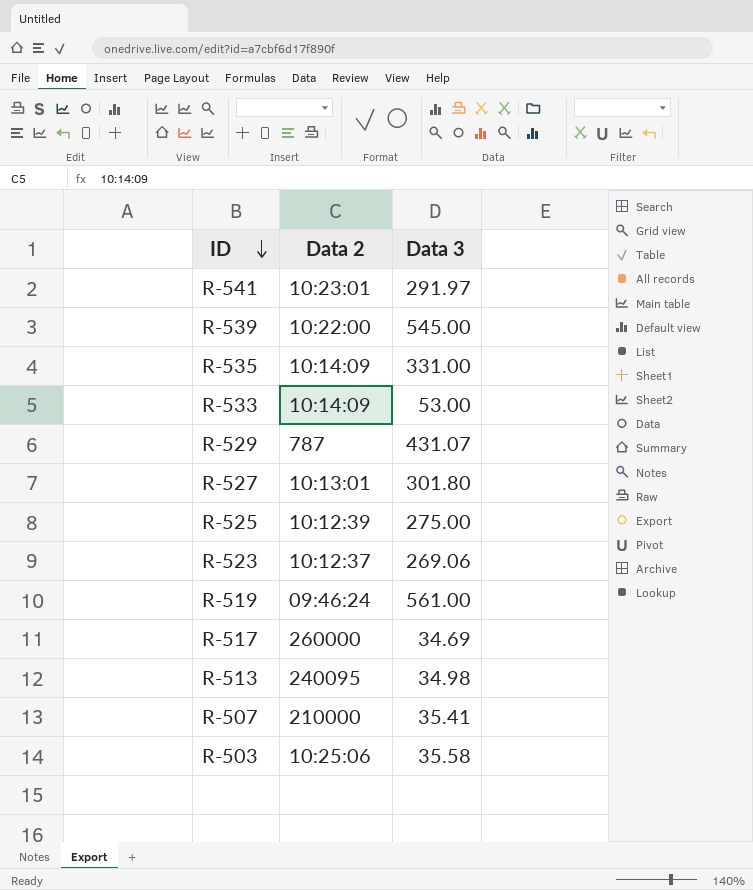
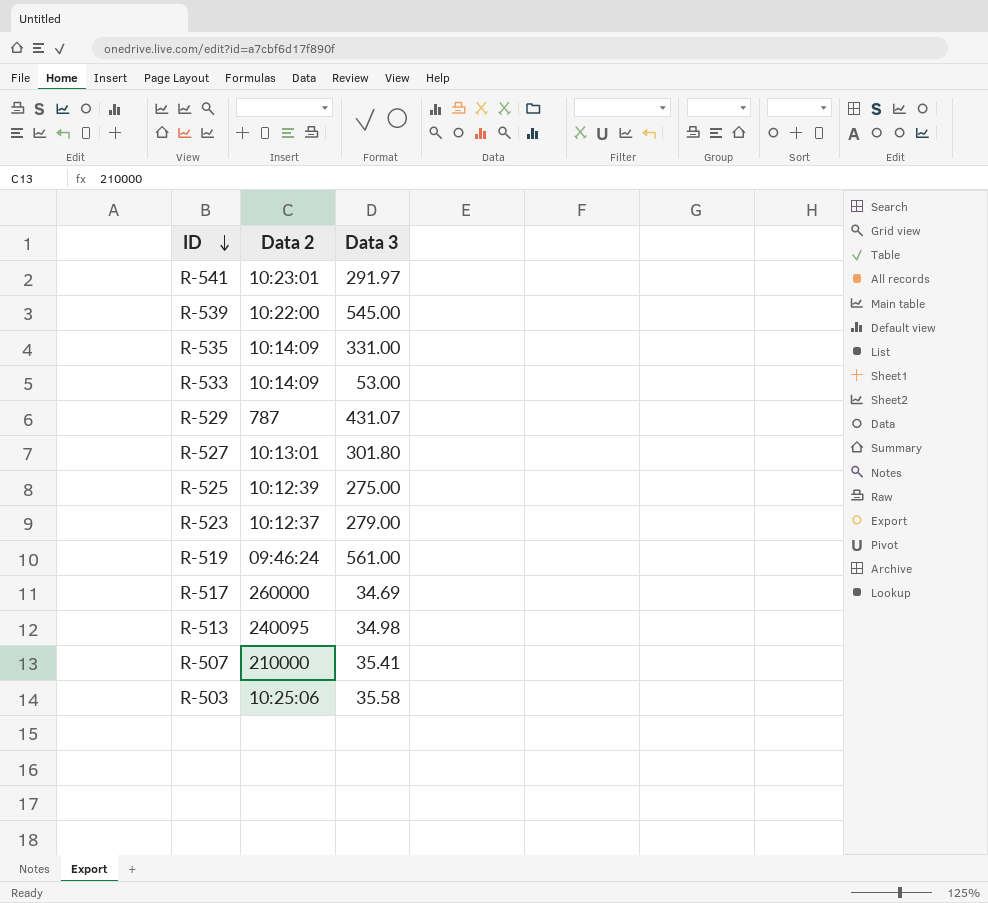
R-523 | Data 3: 269.06 -> 279.00

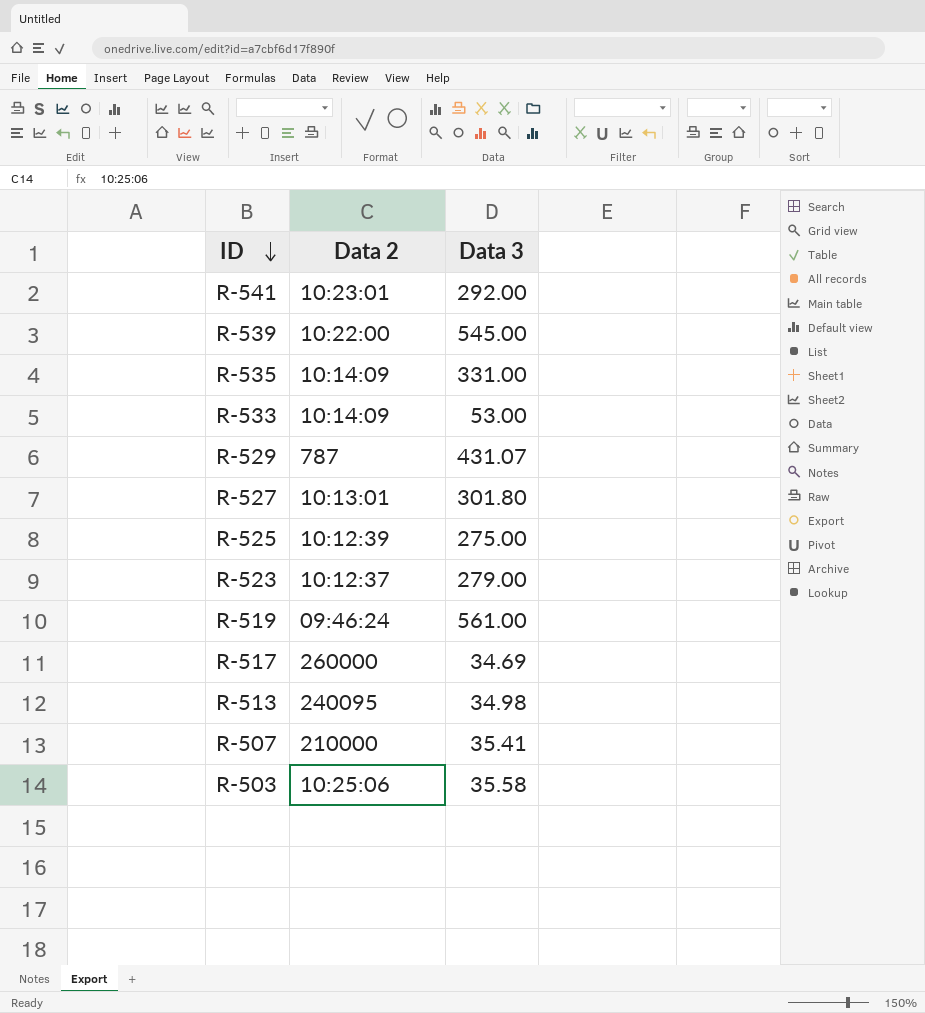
R-541 | Data 3: 291.97 -> 292.00

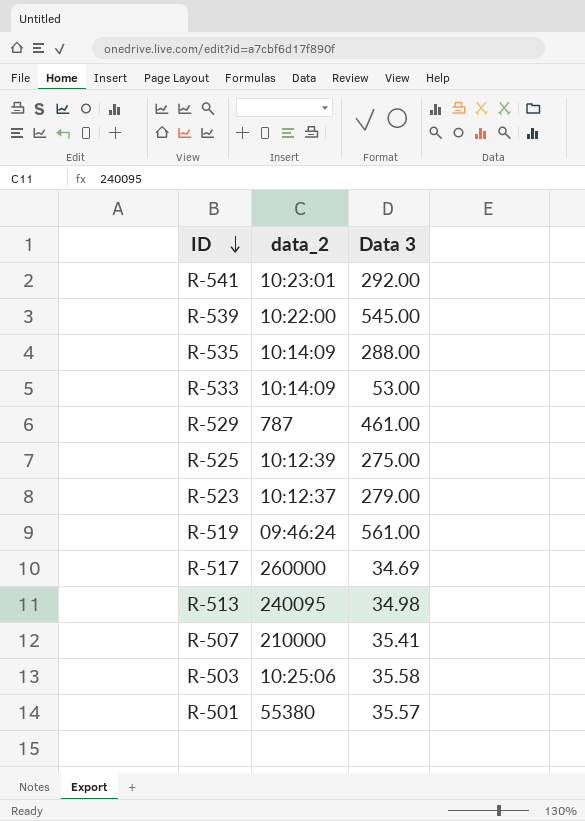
column name: Data 2 -> data_2
row R-527: 10:13:01 | 301.80 -> none
R-535 | Data 3: 331.00 -> 288.00
R-529 | Data 3: 431.07 -> 461.00
row R-501: none -> 55380 | 35.57

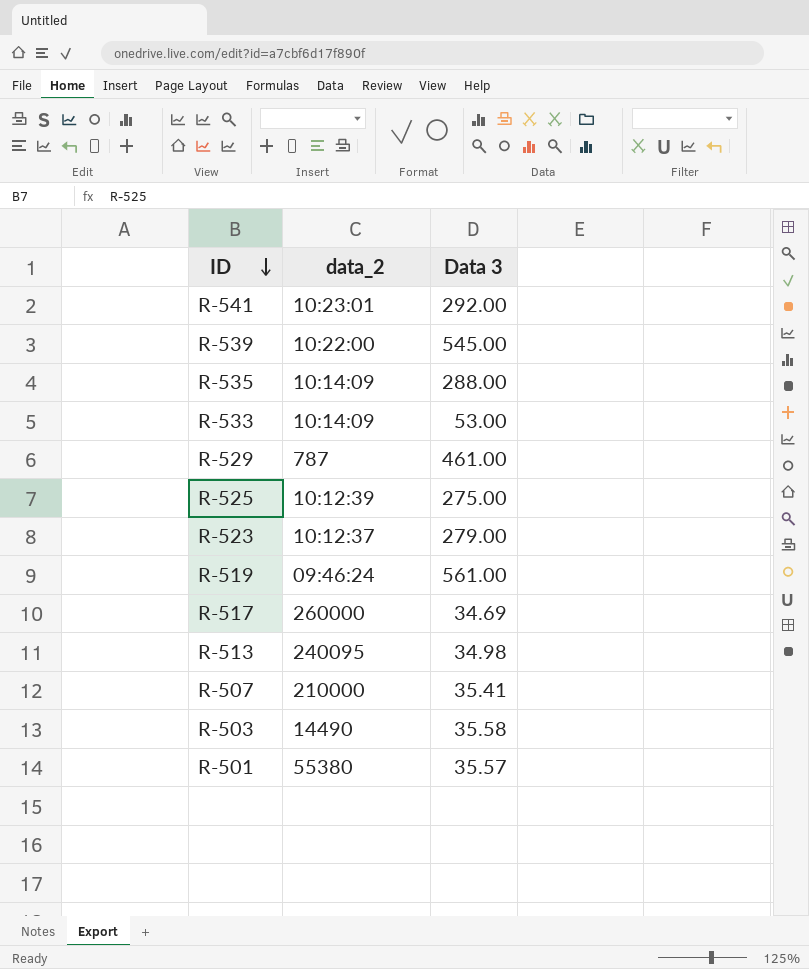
R-503 | data_2: 10:25:06 -> 14490

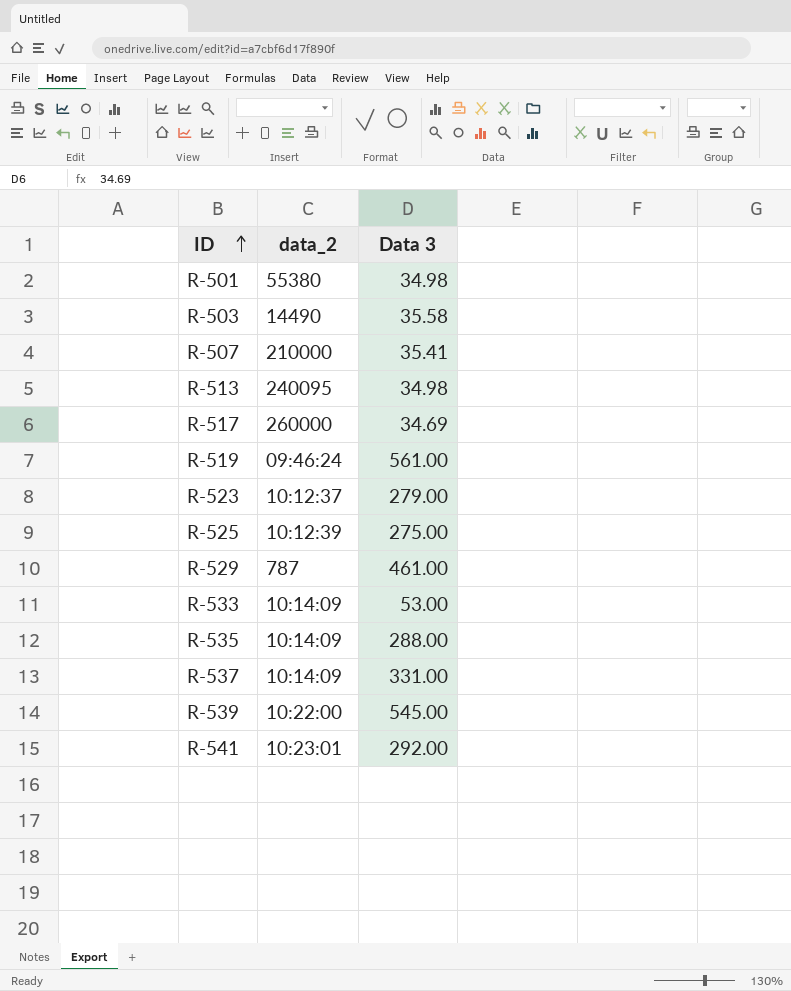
row order: ID descending -> ID ascending
R-501 | Data 3: 35.57 -> 34.98
row R-537: none -> 10:14:09 | 331.00

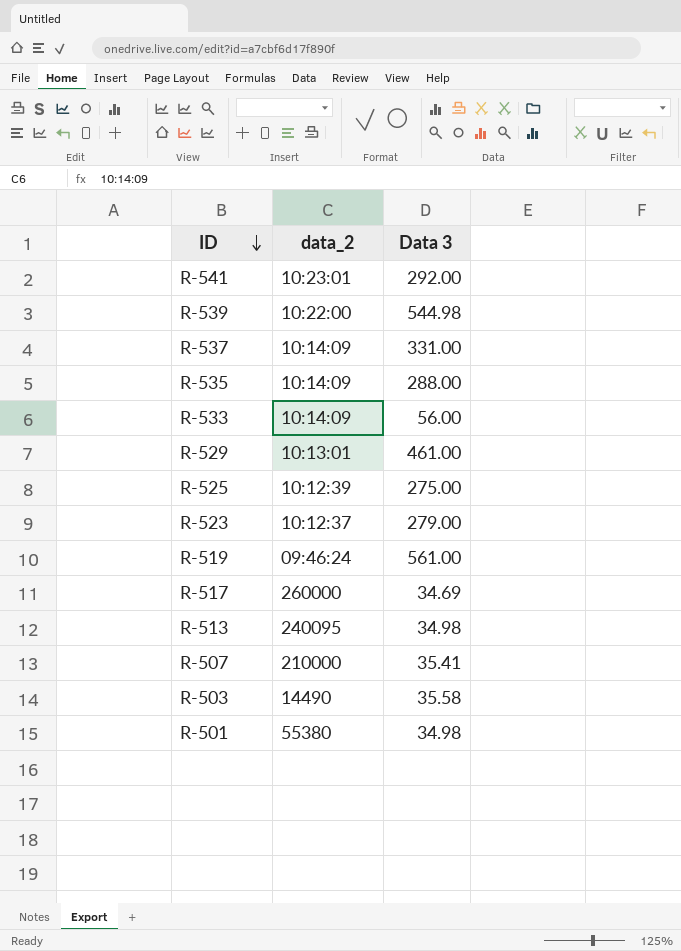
row order: ID ascending -> ID descending
R-539 | Data 3: 545.00 -> 544.98
R-533 | Data 3: 53.00 -> 56.00
R-529 | data_2: 787 -> 10:13:01

